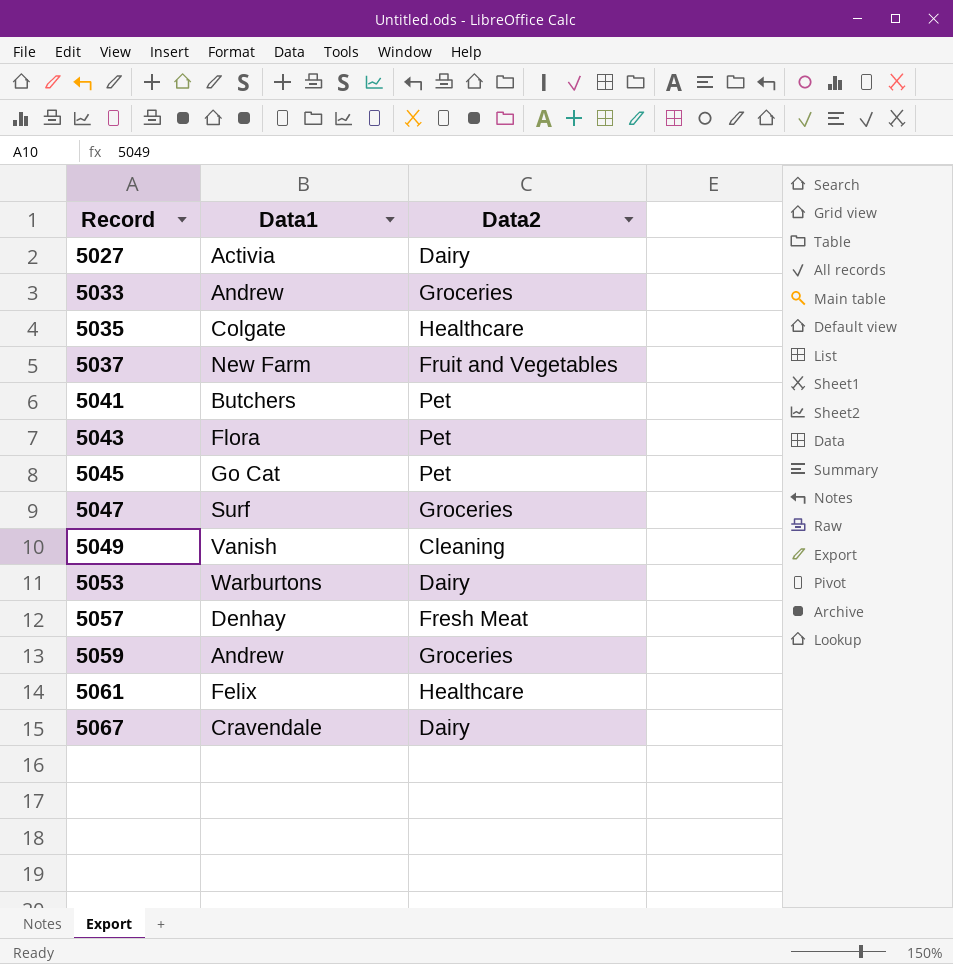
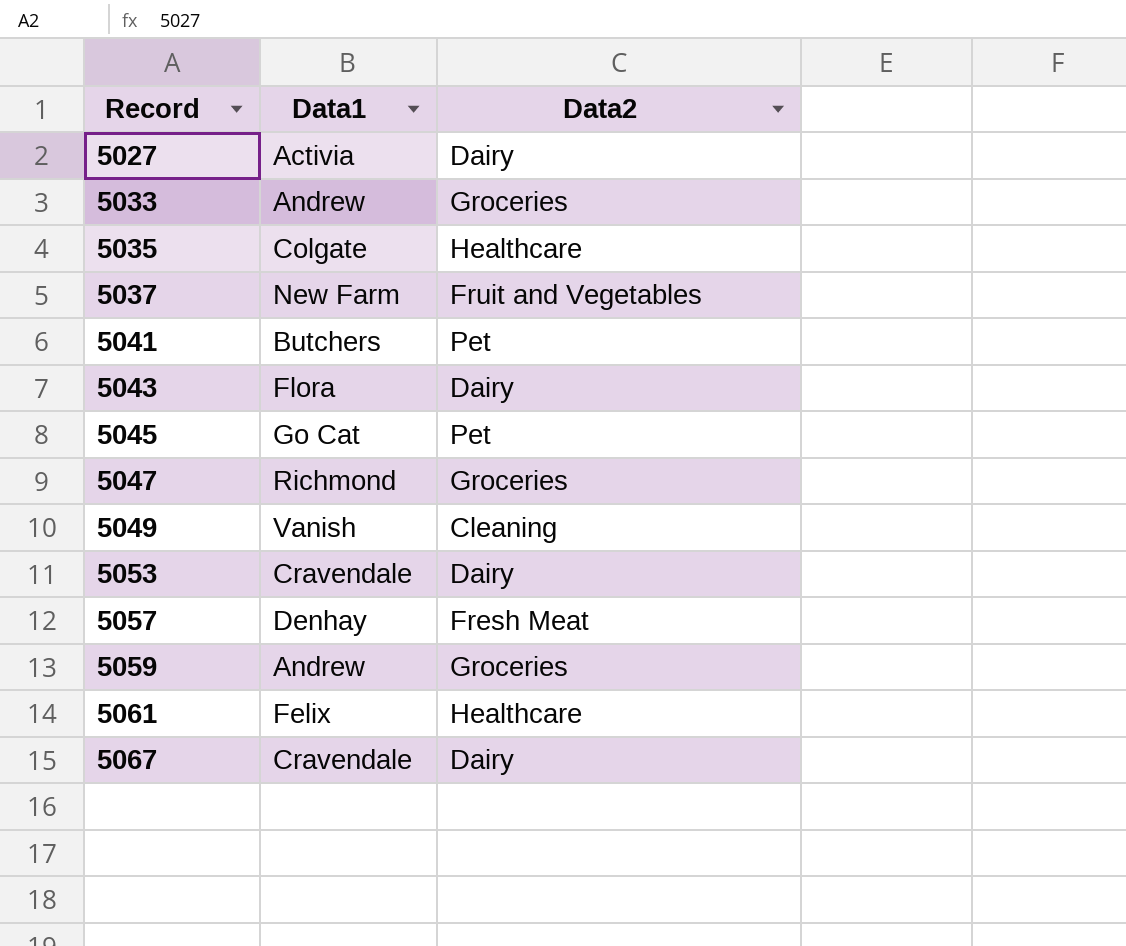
5043 | Data2: Pet -> Dairy
5047 | Data1: Surf -> Richmond
5053 | Data1: Warburtons -> Cravendale

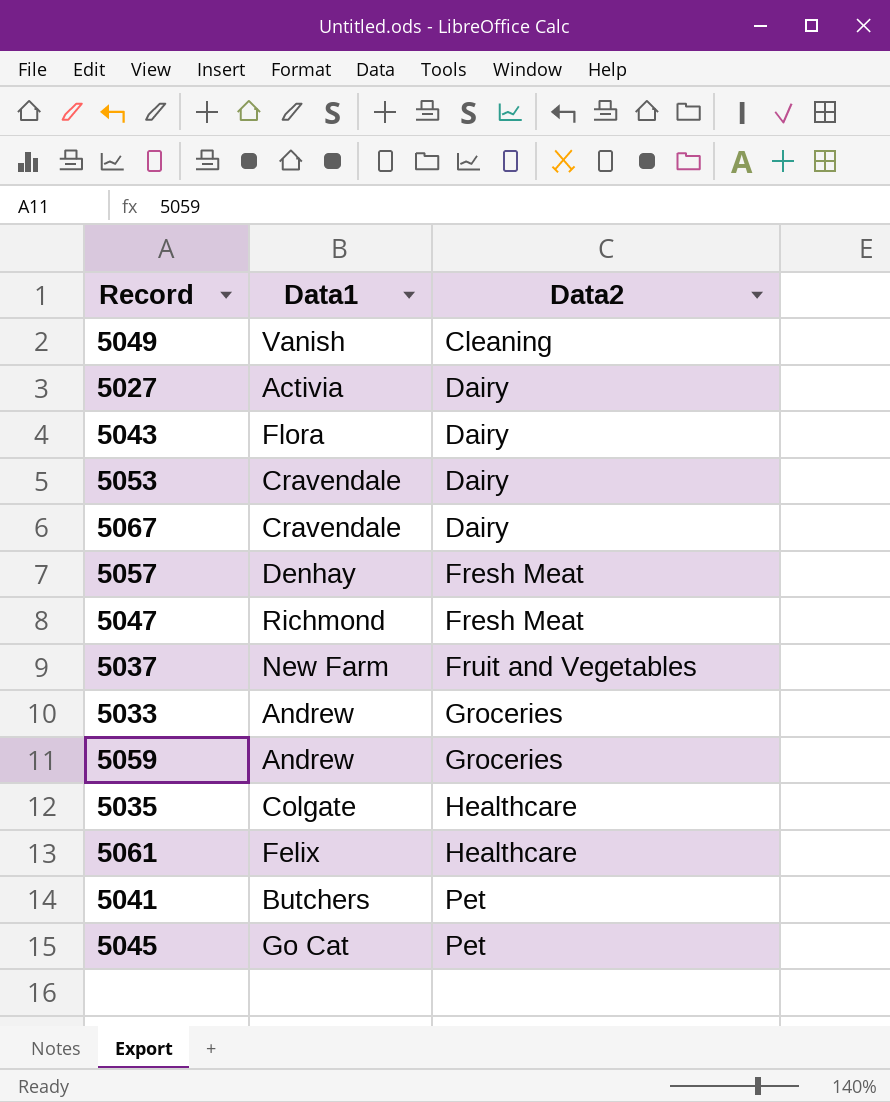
row order: Record ascending -> Data2 ascending
5047 | Data2: Groceries -> Fresh Meat

